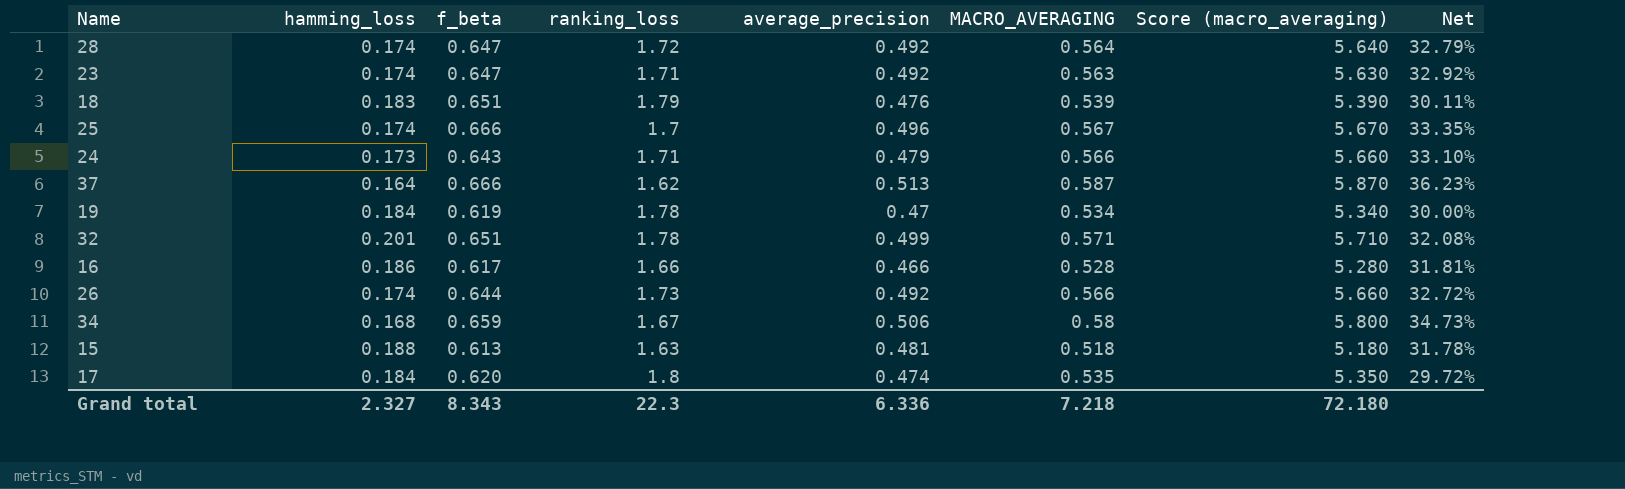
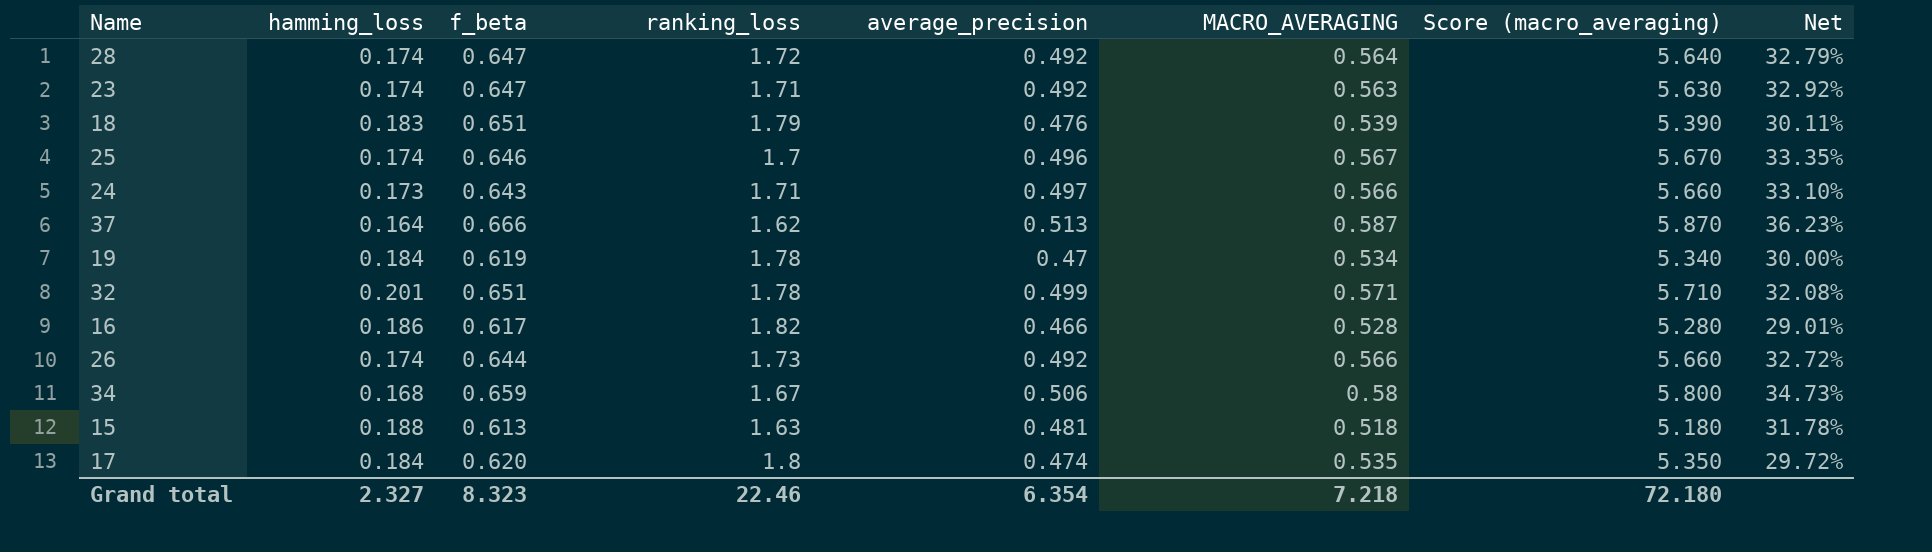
25 | f_beta: 0.666 -> 0.646
24 | average_precision: 0.479 -> 0.497
16 | ranking_loss: 1.66 -> 1.82
16 | Net: 31.81% -> 29.01%
Grand total | f_beta: 8.343 -> 8.323
Grand total | ranking_loss: 22.3 -> 22.46
Grand total | average_precision: 6.336 -> 6.354

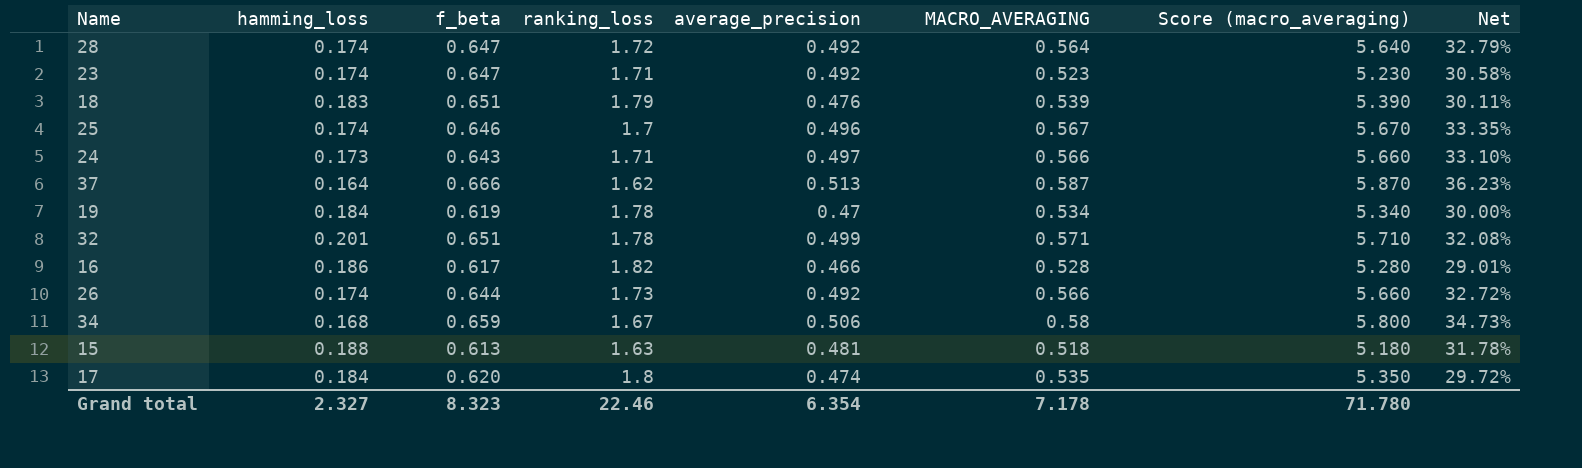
23 | MACRO_AVERAGING: 0.563 -> 0.523
23 | Score (macro_averaging): 5.630 -> 5.230
23 | Net: 32.92% -> 30.58%
Grand total | MACRO_AVERAGING: 7.218 -> 7.178
Grand total | Score (macro_averaging): 72.180 -> 71.780

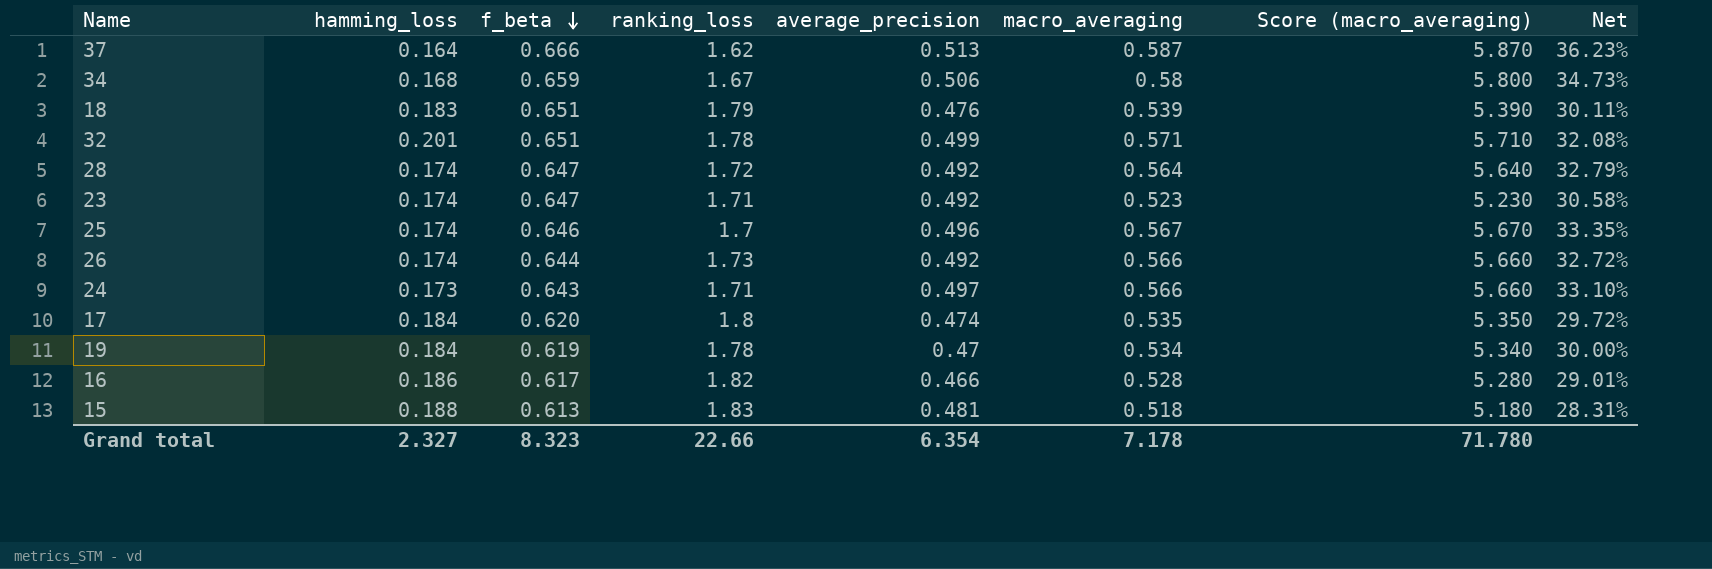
row order: none -> f_beta descending
column name: MACRO_AVERAGING -> macro_averaging
15 | ranking_loss: 1.63 -> 1.83
15 | Net: 31.78% -> 28.31%
Grand total | ranking_loss: 22.46 -> 22.66

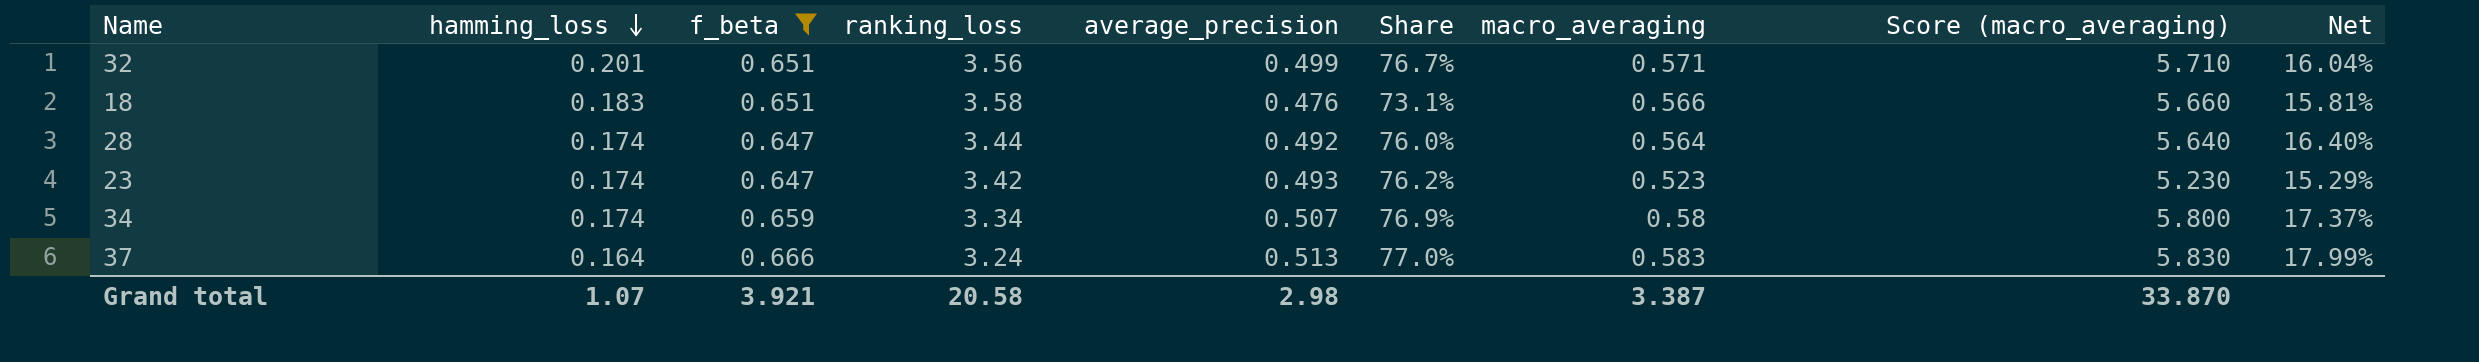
filter: none -> f_beta >= 0.647
row order: f_beta descending -> hamming_loss descending
column Share | formula: none -> [average_precision] / [f_beta]
32 | ranking_loss: 1.78 -> 3.56
32 | Net: 32.08% -> 16.04%
18 | ranking_loss: 1.79 -> 3.58
18 | macro_averaging: 0.539 -> 0.566
18 | Score (macro_averaging): 5.390 -> 5.660
18 | Net: 30.11% -> 15.81%
28 | ranking_loss: 1.72 -> 3.44
28 | Net: 32.79% -> 16.40%
23 | ranking_loss: 1.71 -> 3.42
23 | average_precision: 0.492 -> 0.493
23 | Net: 30.58% -> 15.29%
34 | hamming_loss: 0.168 -> 0.174
34 | ranking_loss: 1.67 -> 3.34
34 | average_precision: 0.506 -> 0.507
34 | Net: 34.73% -> 17.37%
37 | ranking_loss: 1.62 -> 3.24
37 | macro_averaging: 0.587 -> 0.583
37 | Score (macro_averaging): 5.870 -> 5.830
37 | Net: 36.23% -> 17.99%
Grand total | hamming_loss: 2.327 -> 1.07
Grand total | f_beta: 8.323 -> 3.921
Grand total | ranking_loss: 22.66 -> 20.58
Grand total | average_precision: 6.354 -> 2.98
Grand total | macro_averaging: 7.178 -> 3.387
Grand total | Score (macro_averaging): 71.780 -> 33.870

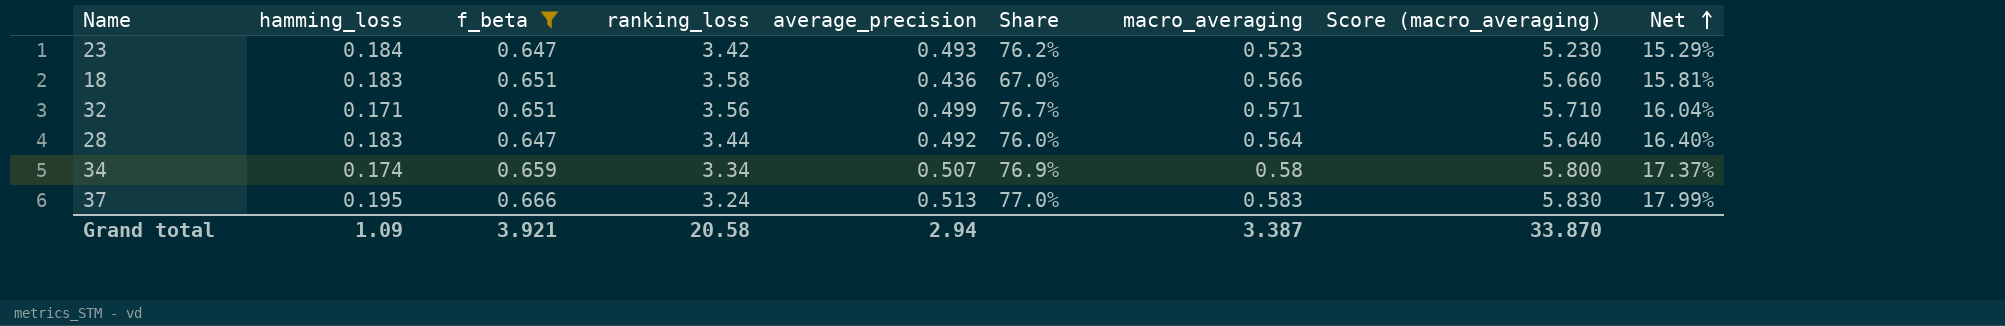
row order: hamming_loss descending -> Net ascending
23 | hamming_loss: 0.174 -> 0.184
18 | average_precision: 0.476 -> 0.436
18 | Share: 73.1% -> 67.0%
32 | hamming_loss: 0.201 -> 0.171
28 | hamming_loss: 0.174 -> 0.183
37 | hamming_loss: 0.164 -> 0.195
Grand total | hamming_loss: 1.07 -> 1.09
Grand total | average_precision: 2.98 -> 2.94

